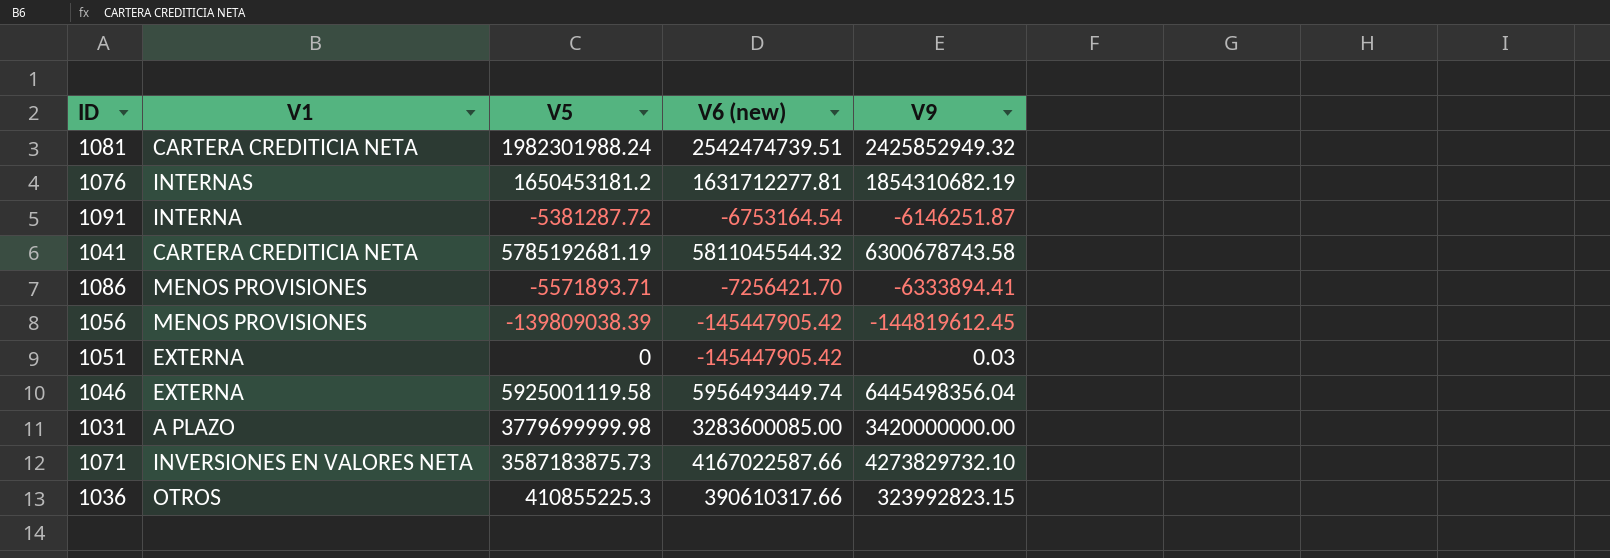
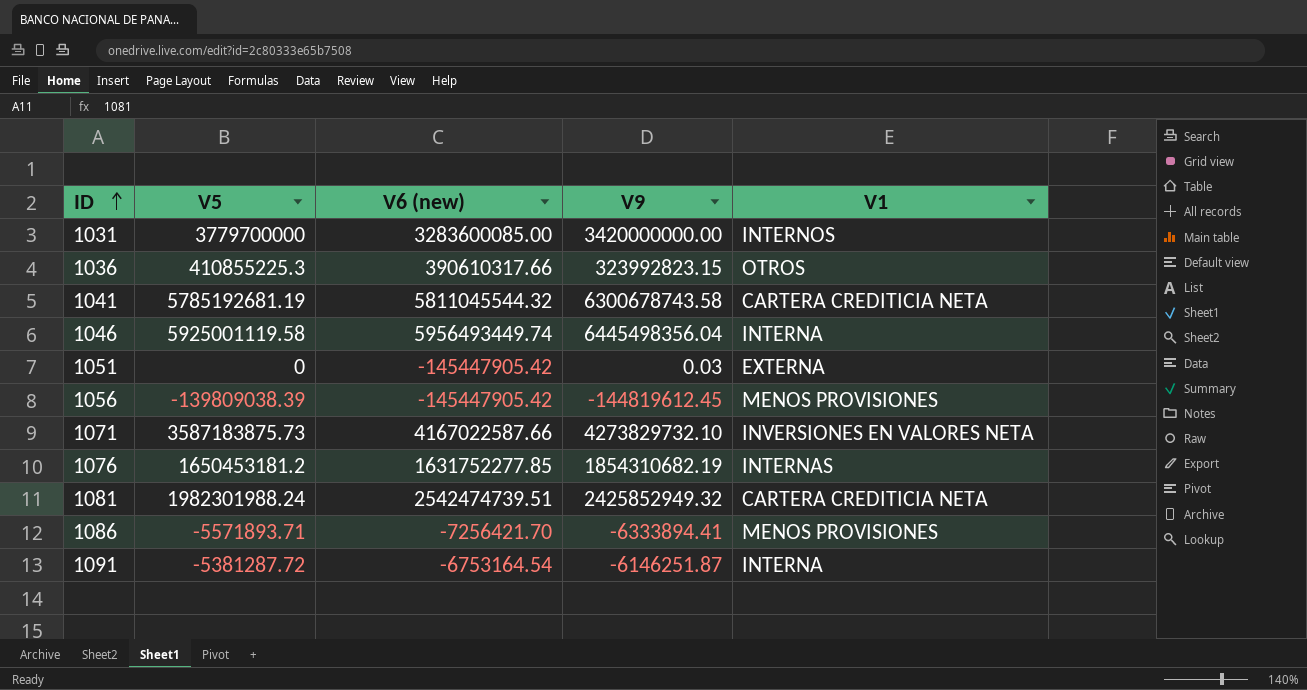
row order: none -> ID ascending
column V1 | position: 2 -> 5
1031 | V5: 3779699999.98 -> 3779700000
1031 | V1: A PLAZO -> INTERNOS
1046 | V1: EXTERNA -> INTERNA
1076 | V6 (new): 1631712277.81 -> 1631752277.85

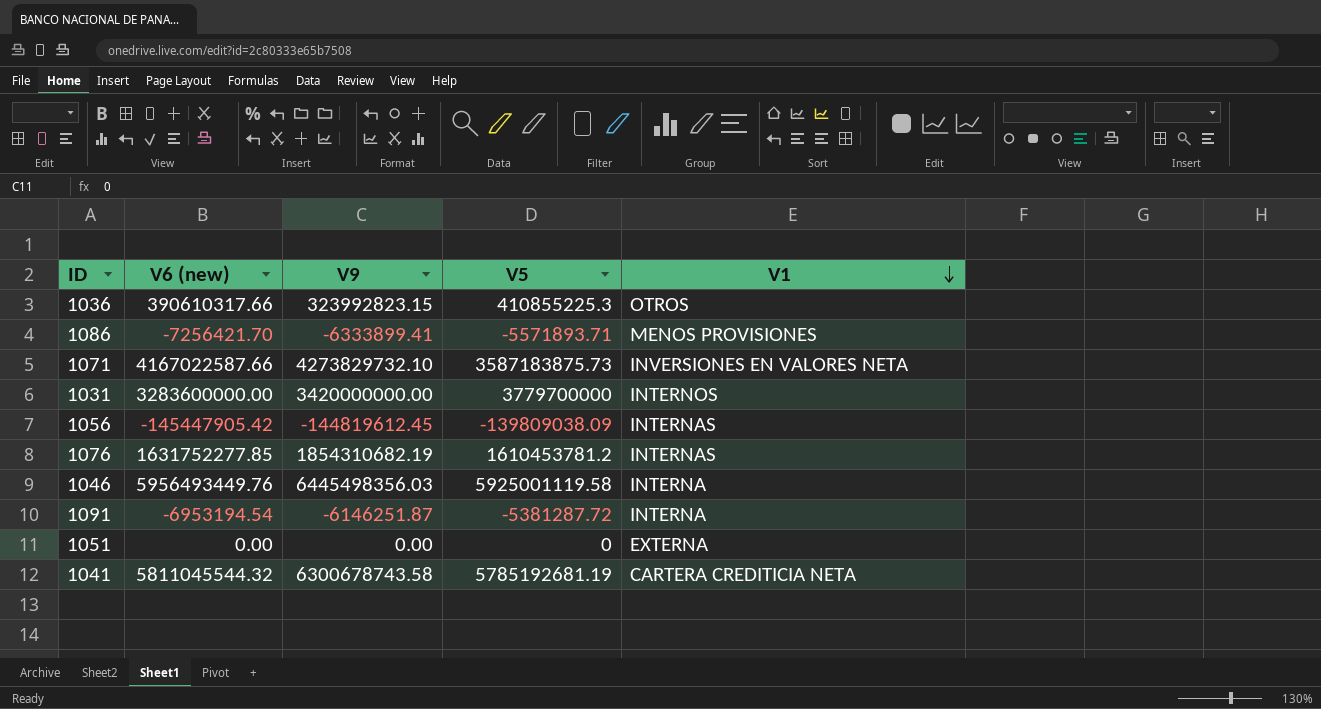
row order: ID ascending -> V1 descending
column V5 | position: 2 -> 4
row 1081: 1982301988.24 | 2542474739.51 | 2425852949.32 | CARTERA CREDITICIA NETA -> none
1086 | V9: -6333894.41 -> -6333899.41
1031 | V6 (new): 3283600085.00 -> 3283600000.00
1056 | V5: -139809038.39 -> -139809038.09
1056 | V1: MENOS PROVISIONES -> INTERNAS
1076 | V5: 1650453181.2 -> 1610453781.2
1046 | V6 (new): 5956493449.74 -> 5956493449.76
1046 | V9: 6445498356.04 -> 6445498356.03
1091 | V6 (new): -6753164.54 -> -6953194.54
1051 | V6 (new): -145447905.42 -> 0.00
1051 | V9: 0.03 -> 0.00

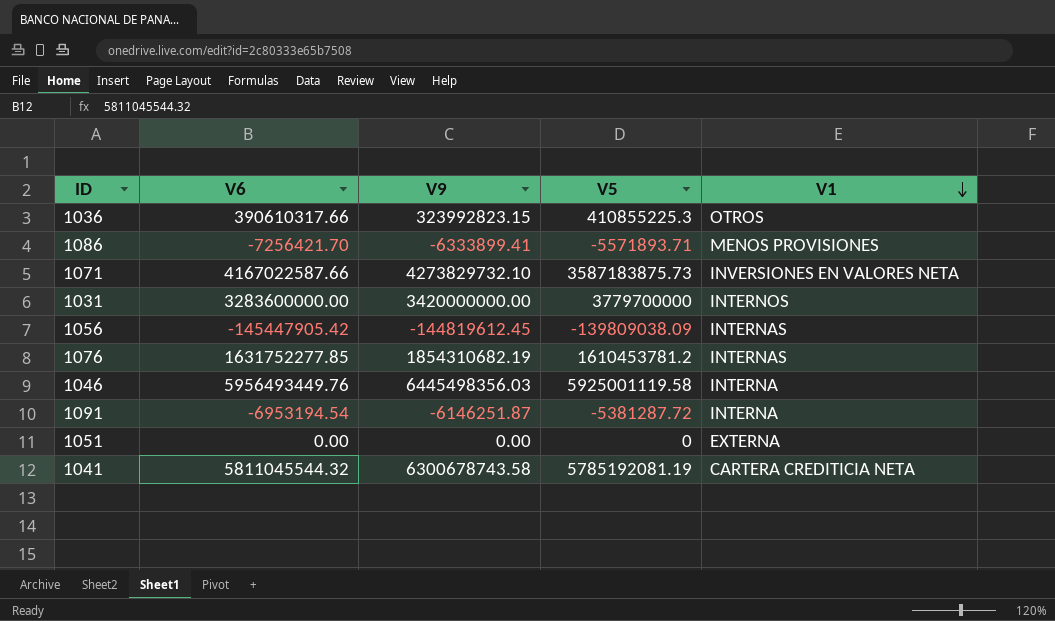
column name: V6 (new) -> V6
1041 | V5: 5785192681.19 -> 5785192081.19

